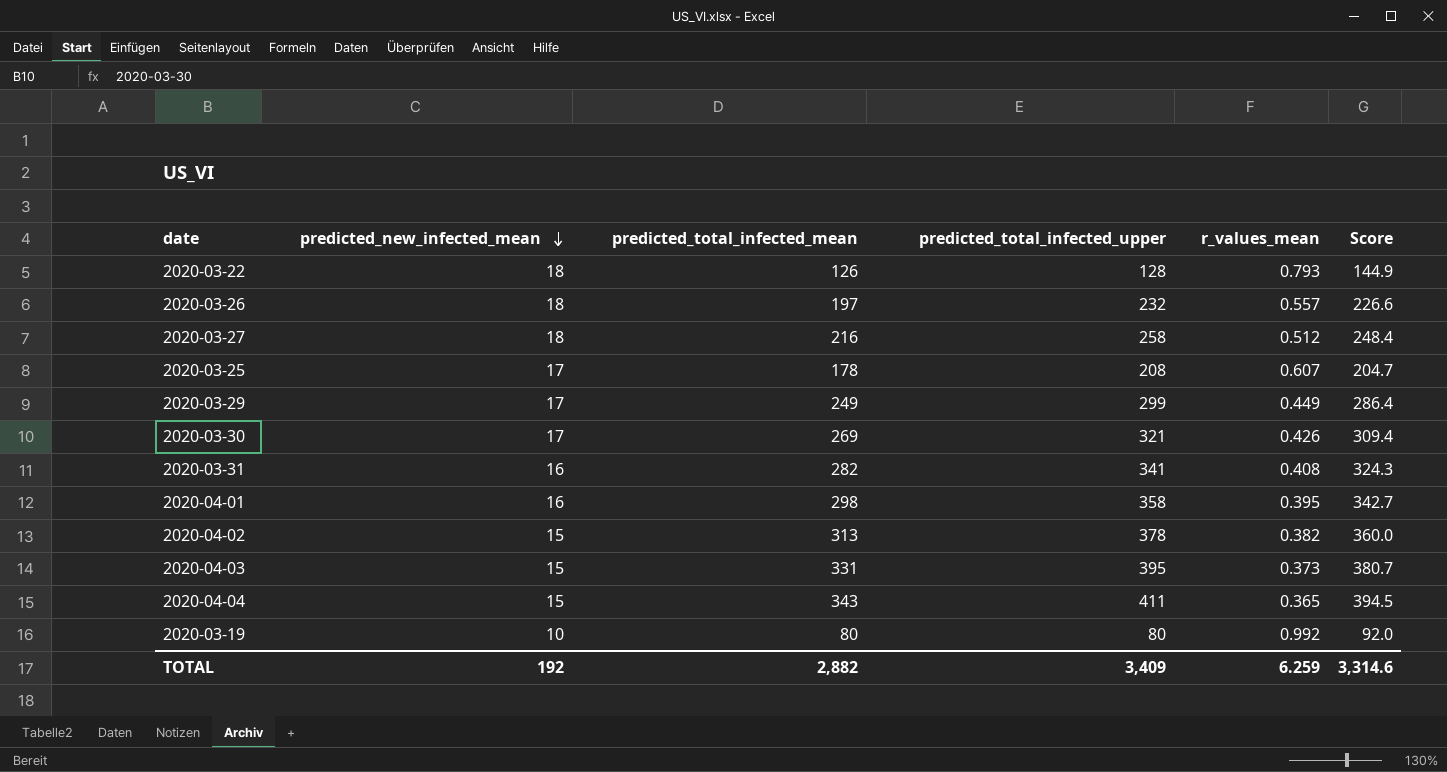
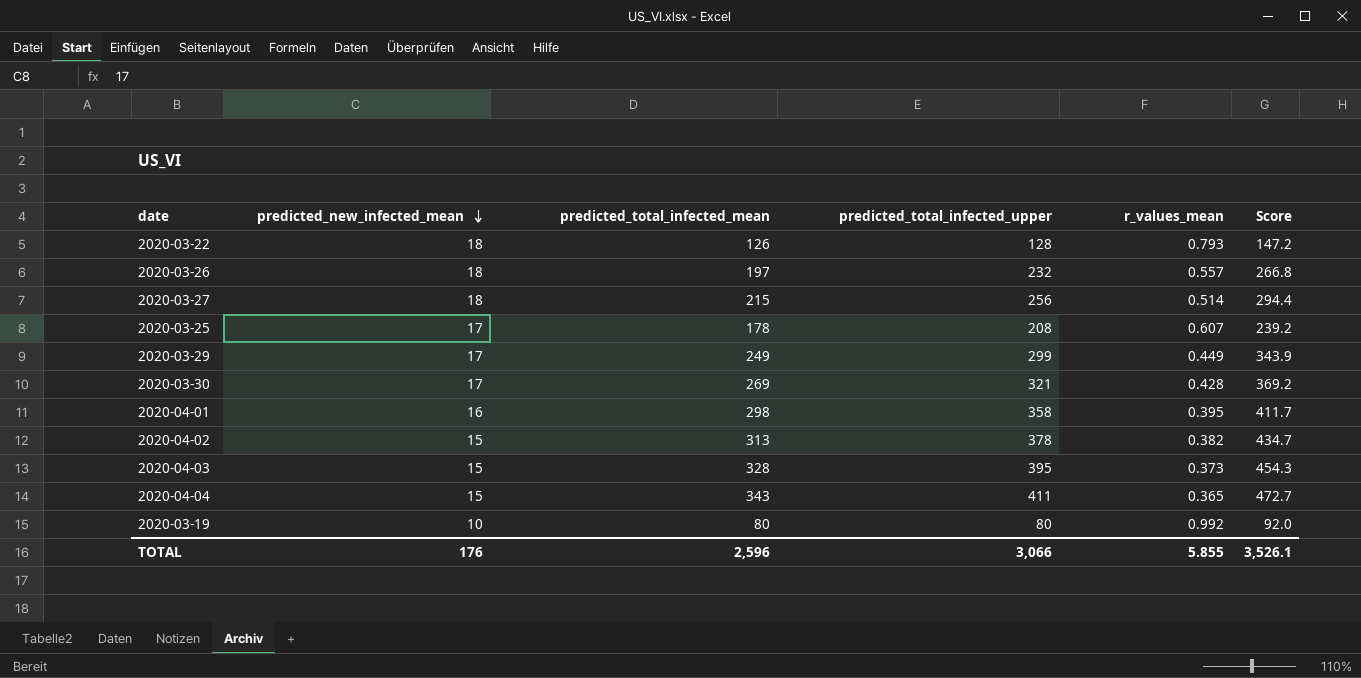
column Score | formula: [predicted_total_infected_mean] * 1.15 -> [predicted_total_infected_upper] * 1.15
row 2020-03-31: 16 | 282 | 341 | 0.408 | 324.3 -> none
2020-03-27 | predicted_total_infected_mean: 216 -> 215
2020-03-27 | predicted_total_infected_upper: 258 -> 256
2020-03-27 | r_values_mean: 0.512 -> 0.514
2020-03-30 | r_values_mean: 0.426 -> 0.428
2020-04-03 | predicted_total_infected_mean: 331 -> 328
TOTAL | predicted_new_infected_mean: 192 -> 176
TOTAL | predicted_total_infected_mean: 2,882 -> 2,596
TOTAL | predicted_total_infected_upper: 3,409 -> 3,066
TOTAL | r_values_mean: 6.259 -> 5.855
TOTAL | Score: 3,314.6 -> 3,526.1

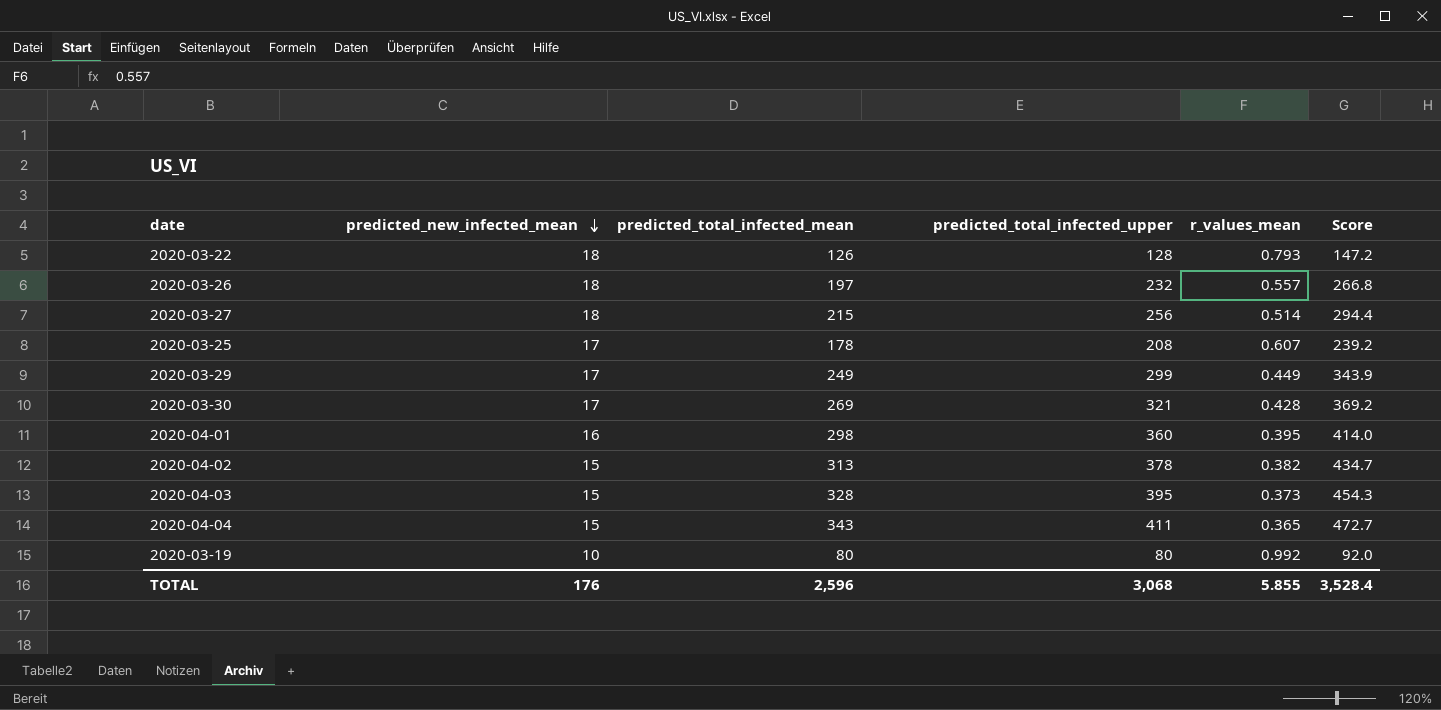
2020-04-01 | predicted_total_infected_upper: 358 -> 360
2020-04-01 | Score: 411.7 -> 414.0
TOTAL | predicted_total_infected_upper: 3,066 -> 3,068
TOTAL | Score: 3,526.1 -> 3,528.4

